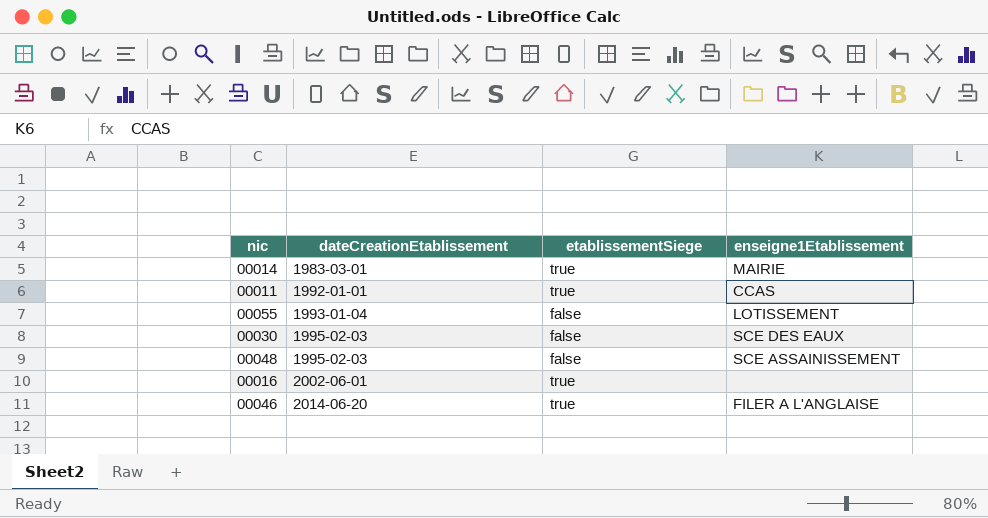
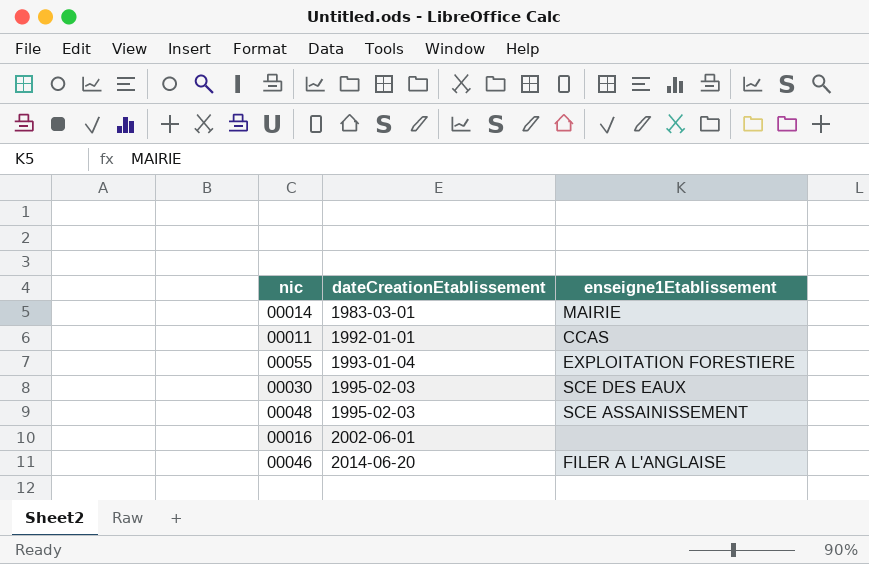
column etablissementSiege | position: 3 -> none
00055 | enseigne1Etablissement: LOTISSEMENT -> EXPLOITATION FORESTIERE

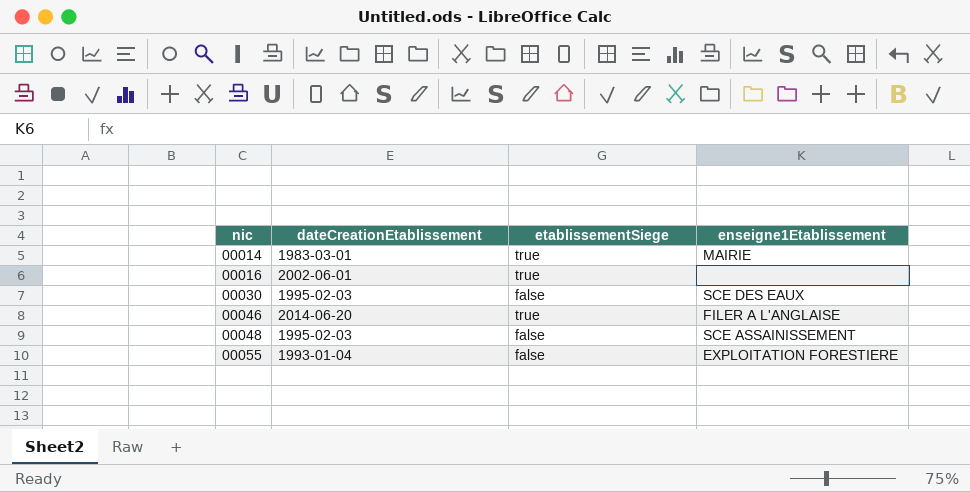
row order: dateCreationEtablissement ascending -> nic ascending
column etablissementSiege | position: none -> 3
row 00011: 1992-01-01 | CCAS -> none

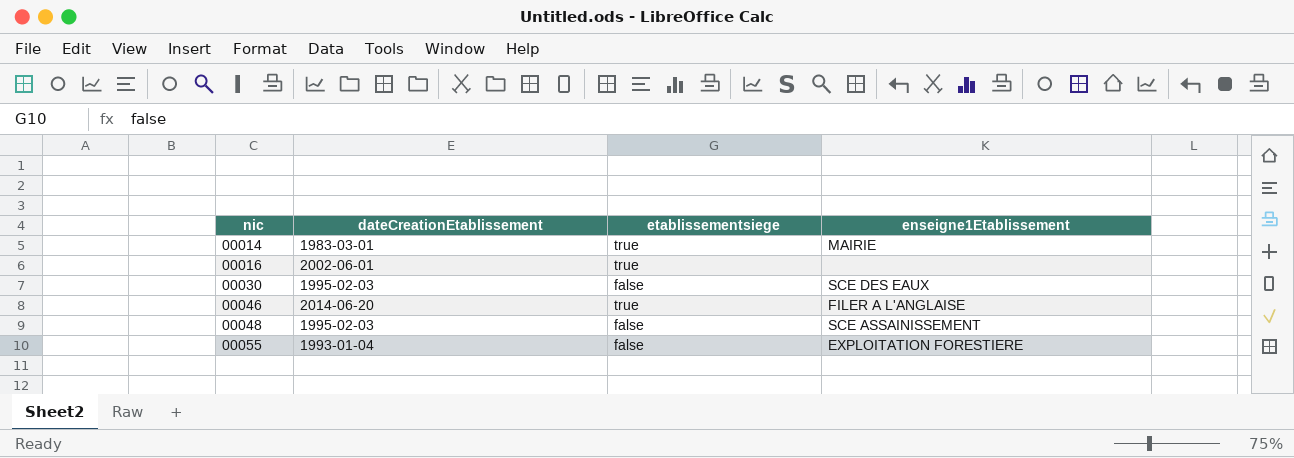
column name: etablissementSiege -> etablissementsiege

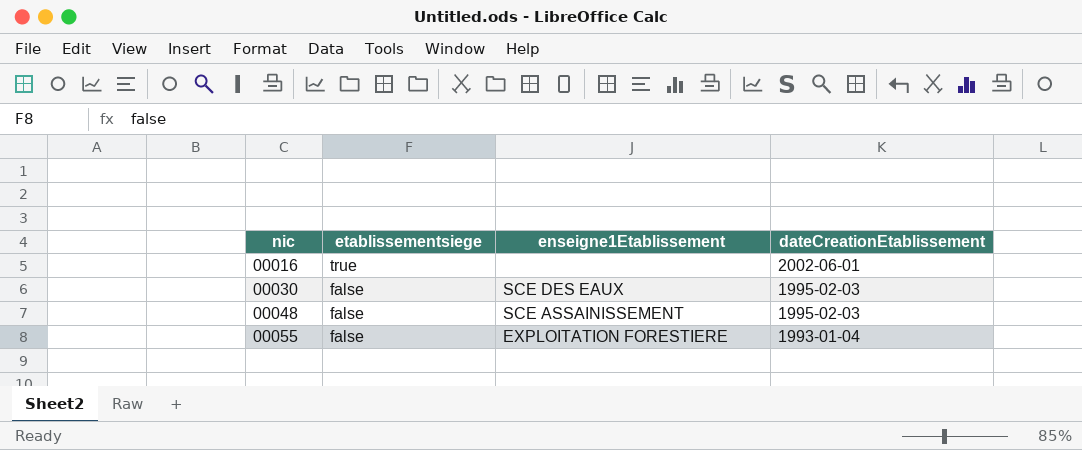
column dateCreationEtablissement | position: 2 -> 4
row 00014: 1983-03-01 | true | MAIRIE -> none
row 00046: 2014-06-20 | true | FILER A L'ANGLAISE -> none

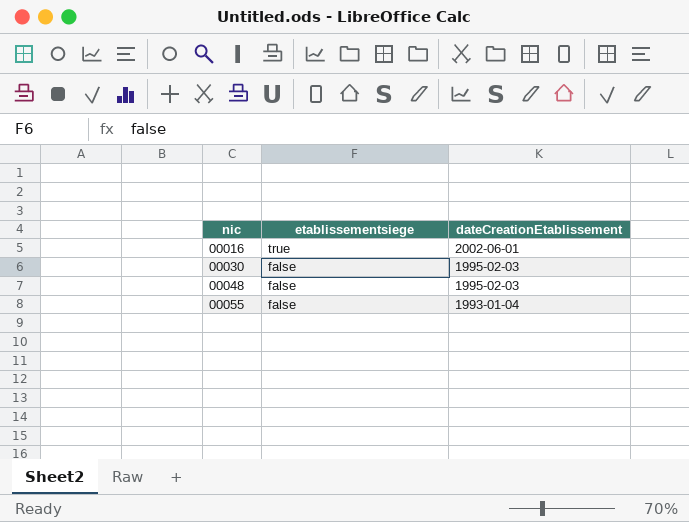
column enseigne1Etablissement | position: 3 -> none

